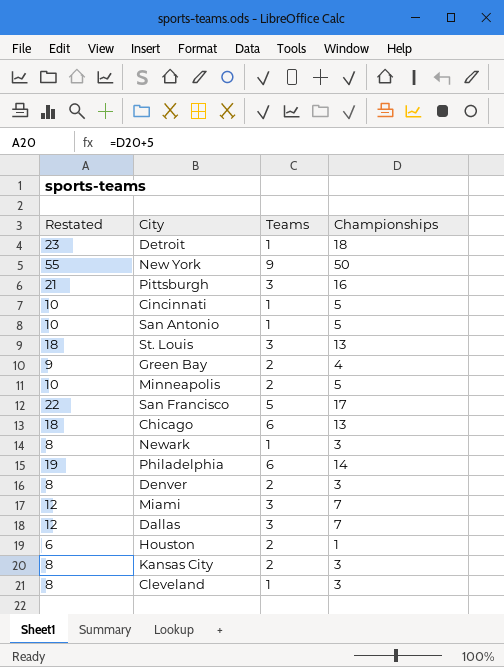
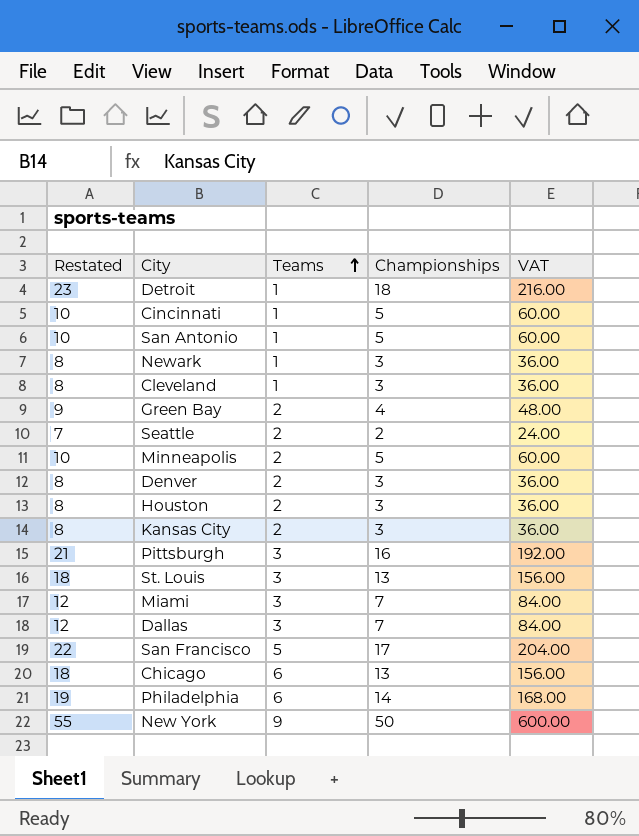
row order: none -> Teams ascending
column VAT | formula: none -> [Championships] * 12
row Seattle: none -> 7 | 2 | 2 | 24.00
Houston | Restated: 6 -> 8
Houston | Championships: 1 -> 3

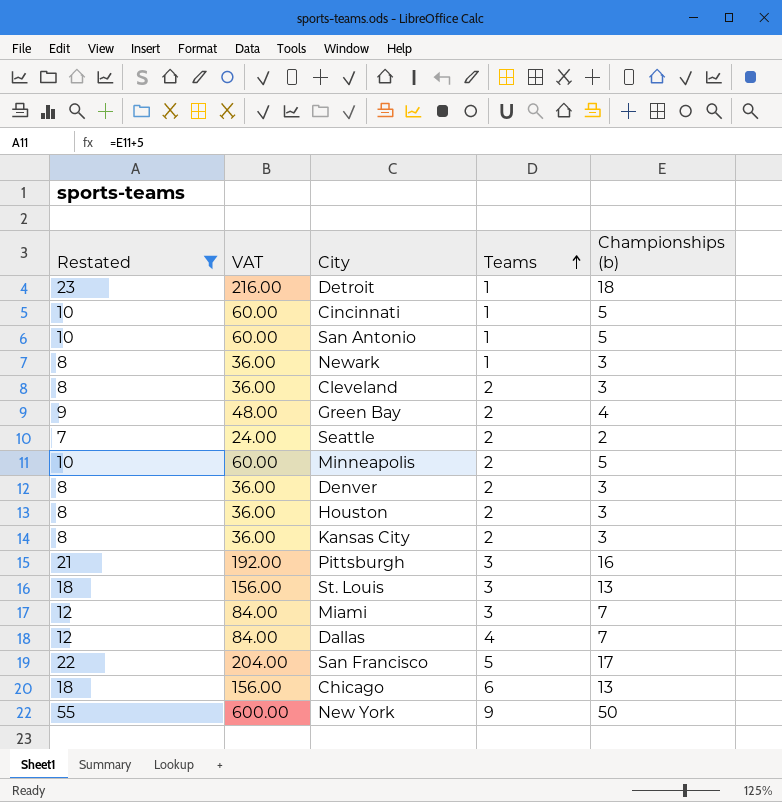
filter: none -> Restated != 19
column VAT | position: 5 -> 2
column name: Championships -> Championships (b)
Cleveland | Teams: 1 -> 2
Dallas | Teams: 3 -> 4

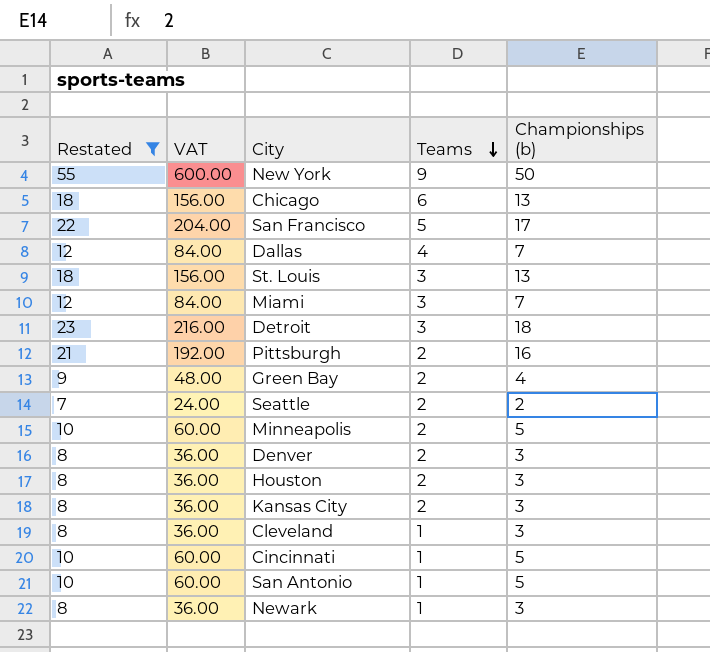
row order: Teams ascending -> Teams descending
Detroit | Teams: 1 -> 3
Pittsburgh | Teams: 3 -> 2
Cleveland | Teams: 2 -> 1

